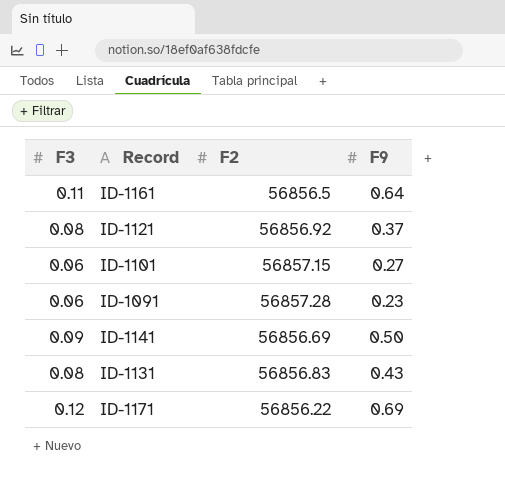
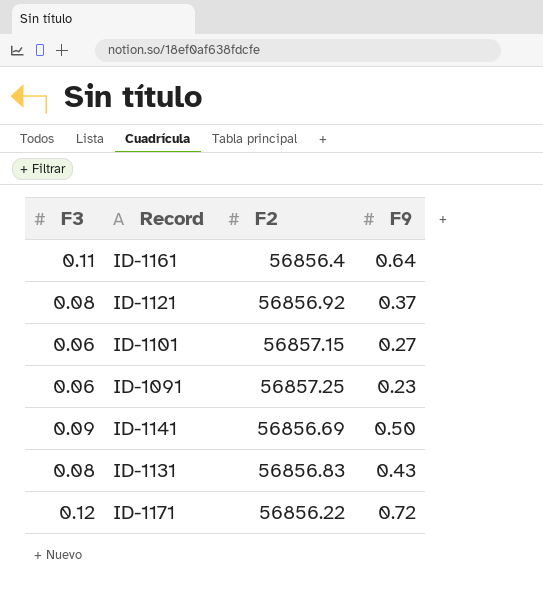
ID-1161 | F2: 56856.5 -> 56856.4
ID-1091 | F2: 56857.28 -> 56857.25
ID-1171 | F9: 0.69 -> 0.72

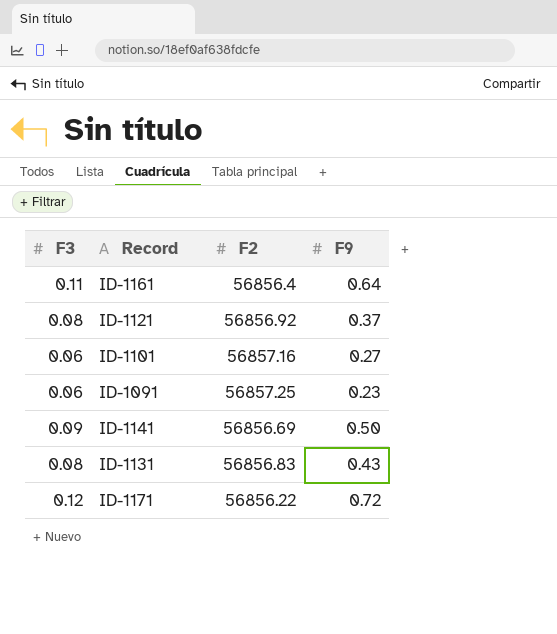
ID-1101 | F2: 56857.15 -> 56857.16

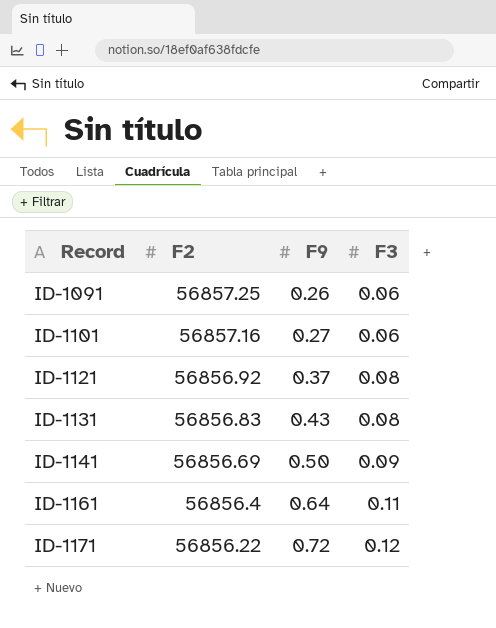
row order: none -> Record ascending
column F3 | position: 1 -> 4
ID-1091 | F9: 0.23 -> 0.26

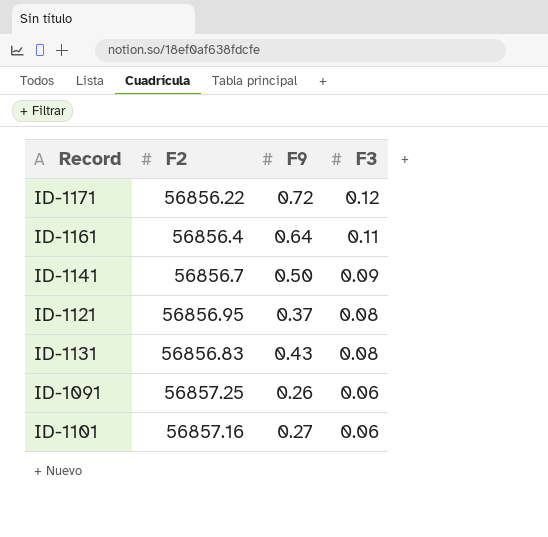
row order: Record ascending -> F3 descending
ID-1141 | F2: 56856.69 -> 56856.7
ID-1121 | F2: 56856.92 -> 56856.95

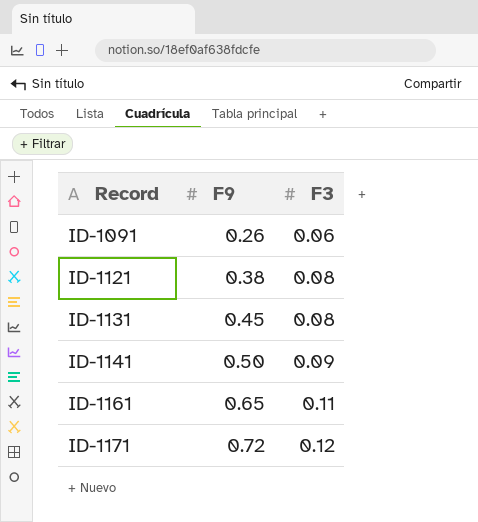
row order: F3 descending -> Record ascending
column F2 | position: 2 -> none
row ID-1101: 56857.16 | 0.27 | 0.06 -> none
ID-1121 | F9: 0.37 -> 0.38
ID-1131 | F9: 0.43 -> 0.45
ID-1161 | F9: 0.64 -> 0.65

